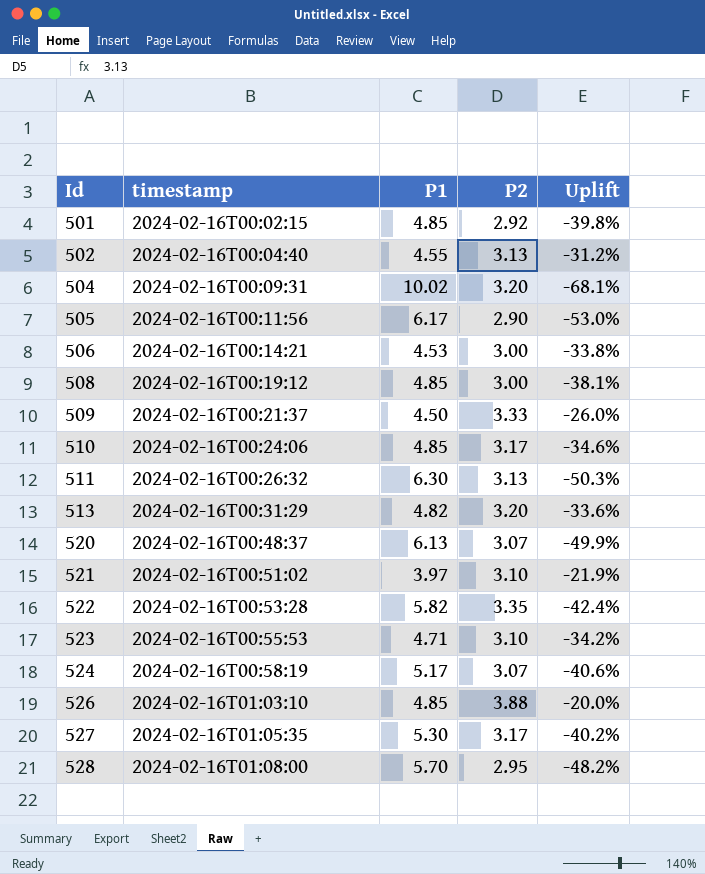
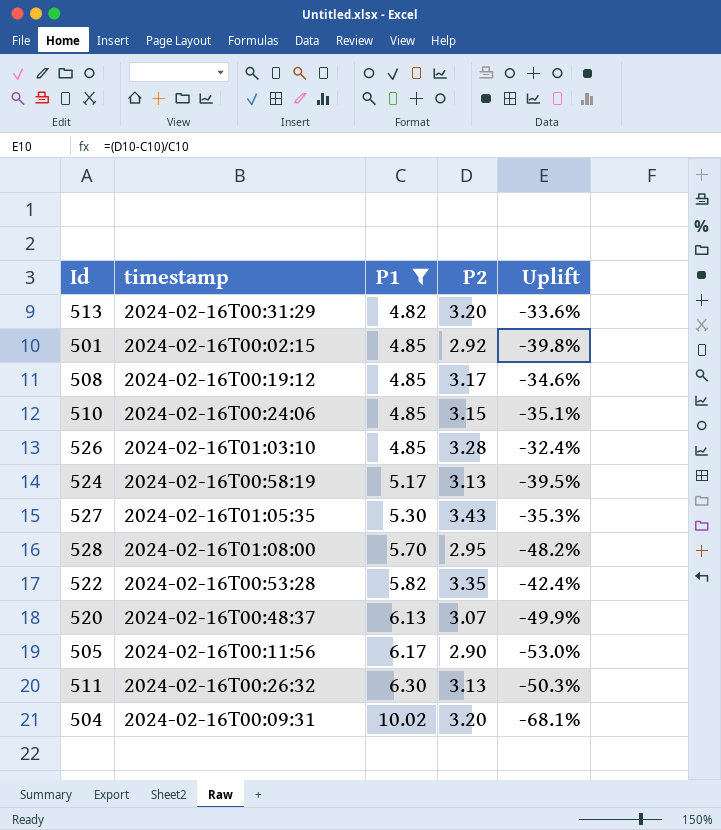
filter: none -> P1 >= 4.82
row order: Id ascending -> P1 ascending
508 | P2: 3.00 -> 3.17
508 | Uplift: -38.1% -> -34.6%
510 | P2: 3.17 -> 3.15
510 | Uplift: -34.6% -> -35.1%
526 | P2: 3.88 -> 3.28
526 | Uplift: -20.0% -> -32.4%
524 | P2: 3.07 -> 3.13
524 | Uplift: -40.6% -> -39.5%
527 | P2: 3.17 -> 3.43
527 | Uplift: -40.2% -> -35.3%

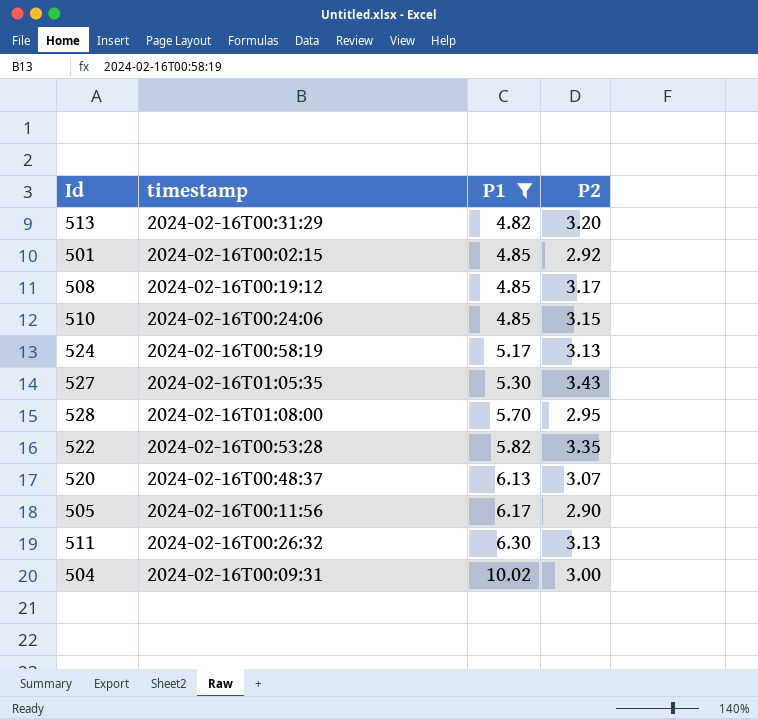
column Uplift | formula: ([P2] - [P1]) / [P1] -> none
row 526: 2024-02-16T01:03:10 | 4.85 | 3.28 | -32.4% -> none
504 | P2: 3.20 -> 3.00

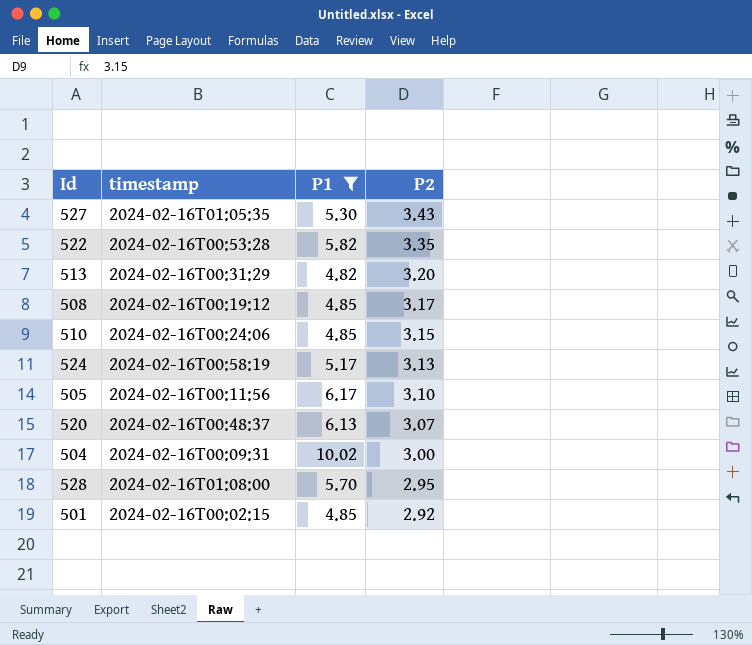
row order: P1 ascending -> P2 descending
row 511: 2024-02-16T00:26:32 | 6.30 | 3.13 -> none
505 | P2: 2.90 -> 3.10

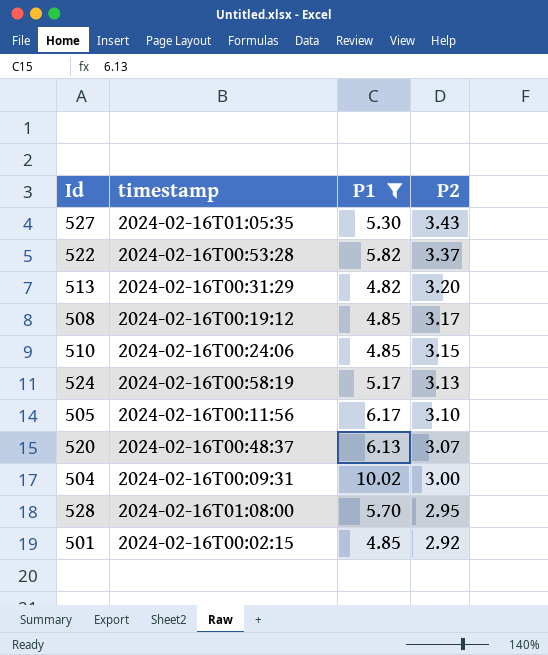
522 | P2: 3.35 -> 3.37

